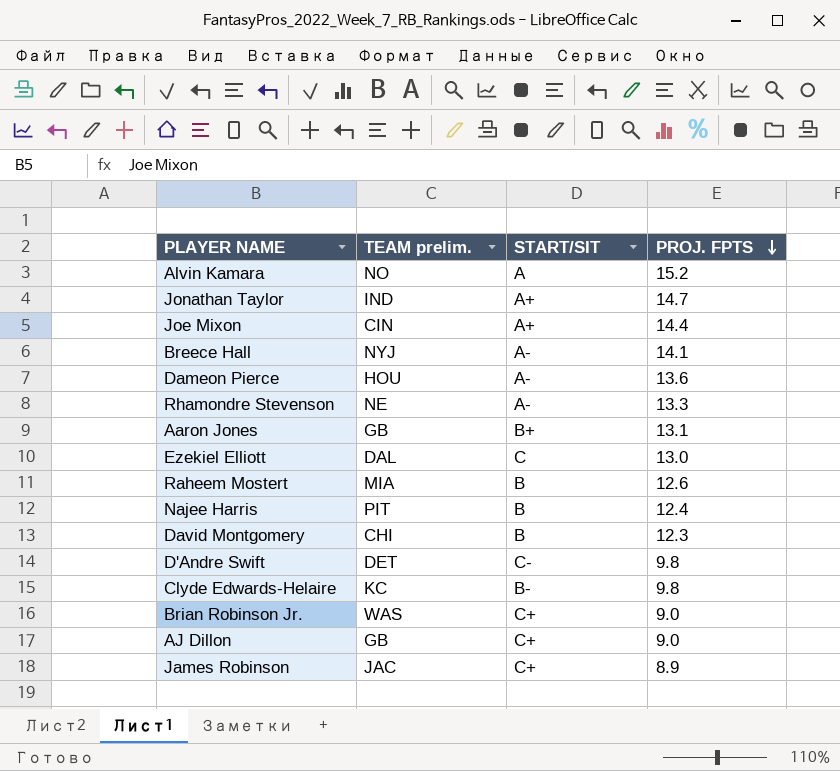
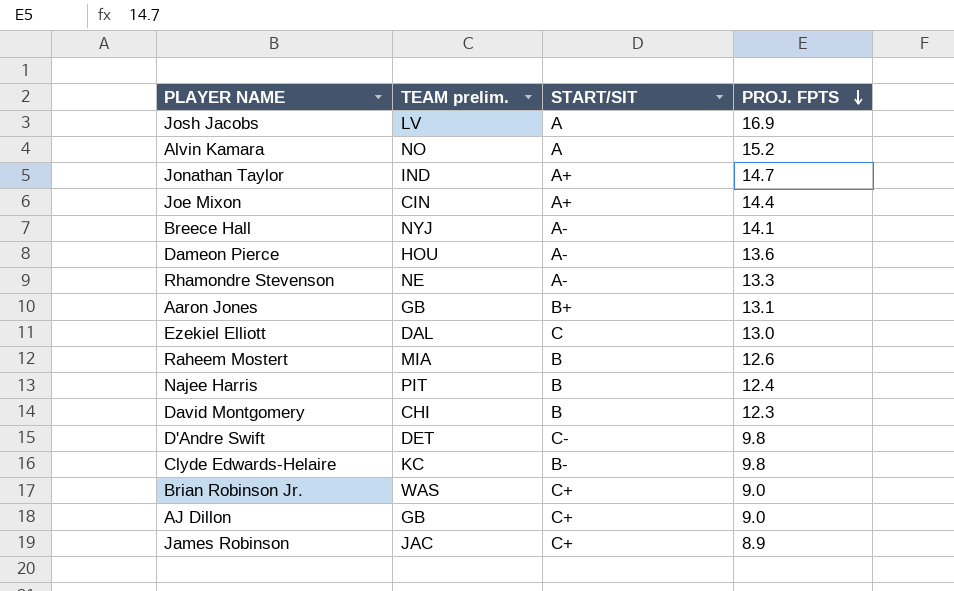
row Josh Jacobs: none -> LV | A | 16.9

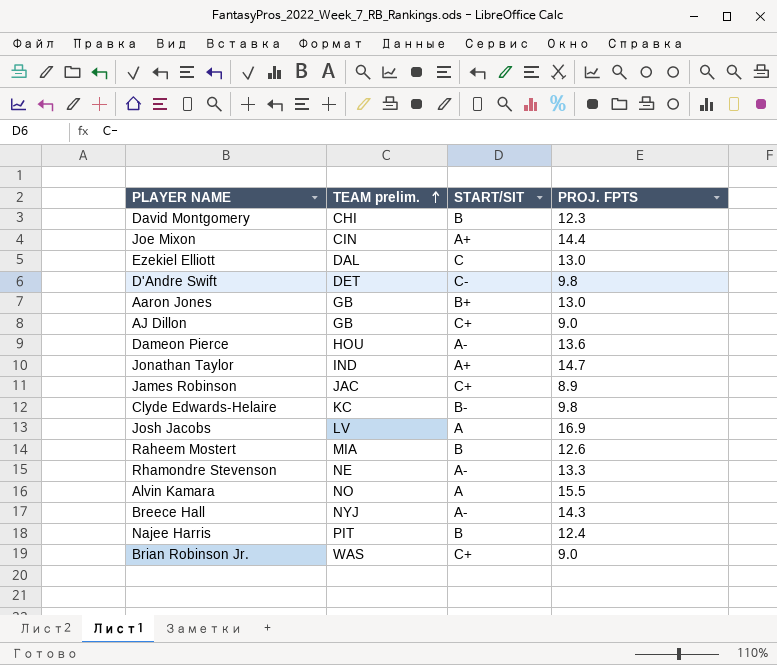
row order: PROJ. FPTS descending -> TEAM prelim. ascending
Aaron Jones | PROJ. FPTS: 13.1 -> 13.0
Alvin Kamara | PROJ. FPTS: 15.2 -> 15.5
Breece Hall | PROJ. FPTS: 14.1 -> 14.3

